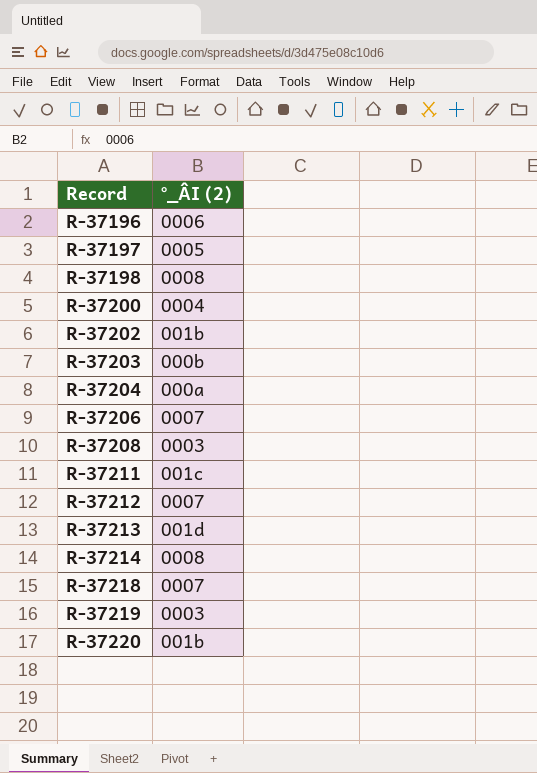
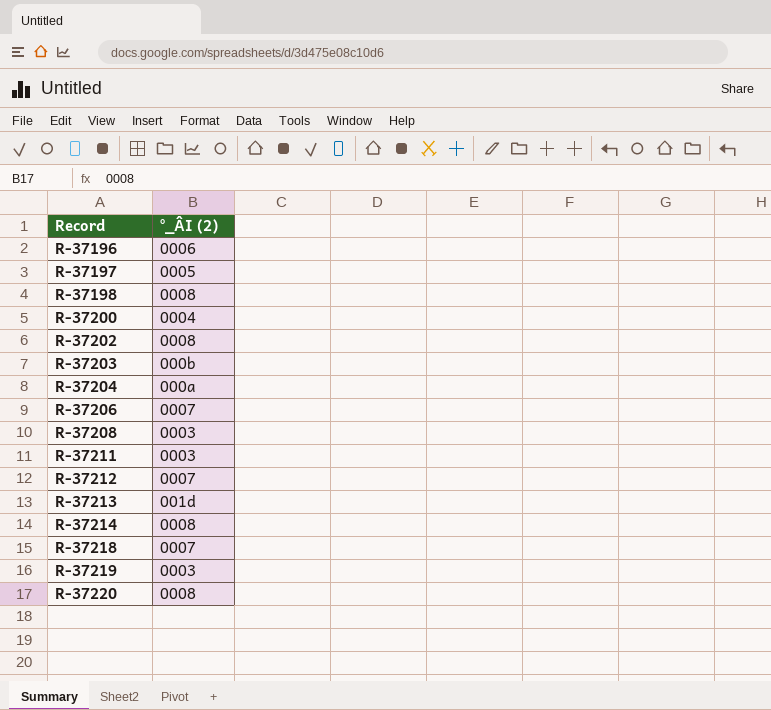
R-37202 | °_ÂI (2): 001b -> 0008
R-37211 | °_ÂI (2): 001c -> 0003
R-37220 | °_ÂI (2): 001b -> 0008

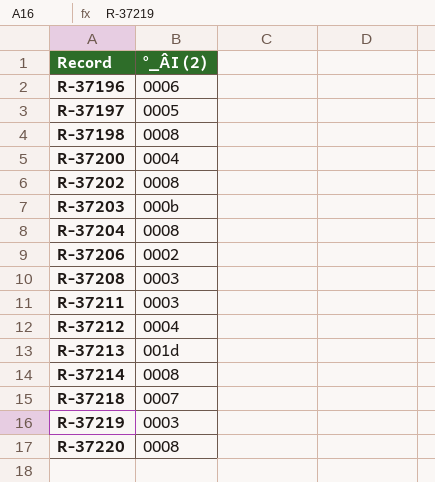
R-37204 | °_ÂI (2): 000a -> 0008
R-37206 | °_ÂI (2): 0007 -> 0002
R-37212 | °_ÂI (2): 0007 -> 0004

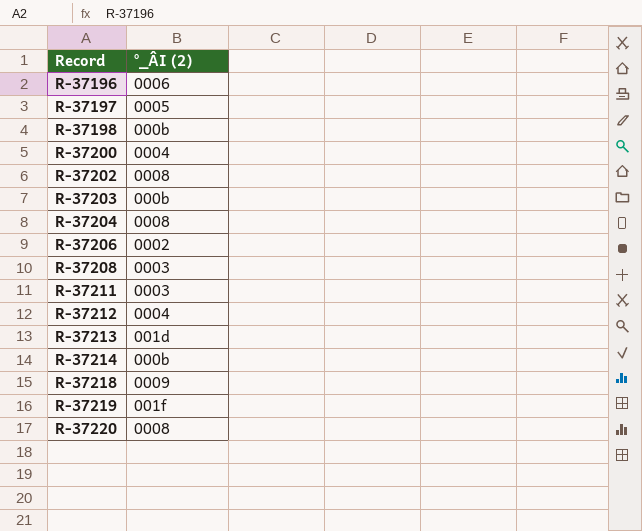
R-37198 | °_ÂI (2): 0008 -> 000b
R-37214 | °_ÂI (2): 0008 -> 000b
R-37218 | °_ÂI (2): 0007 -> 0009
R-37219 | °_ÂI (2): 0003 -> 001f

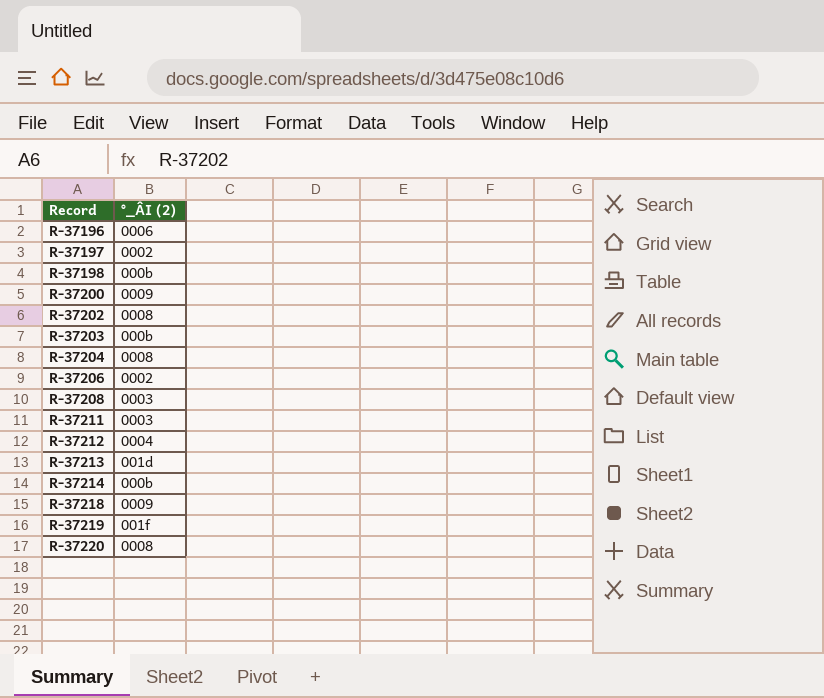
R-37197 | °_ÂI (2): 0005 -> 0002
R-37200 | °_ÂI (2): 0004 -> 0009

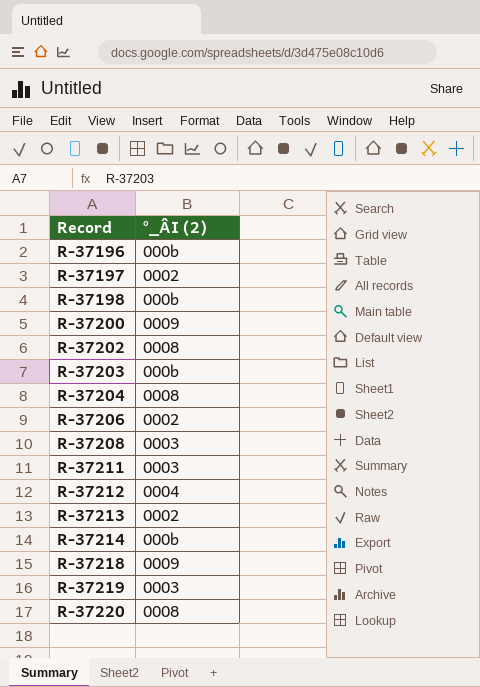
R-37196 | °_ÂI (2): 0006 -> 000b
R-37213 | °_ÂI (2): 001d -> 0002
R-37219 | °_ÂI (2): 001f -> 0003

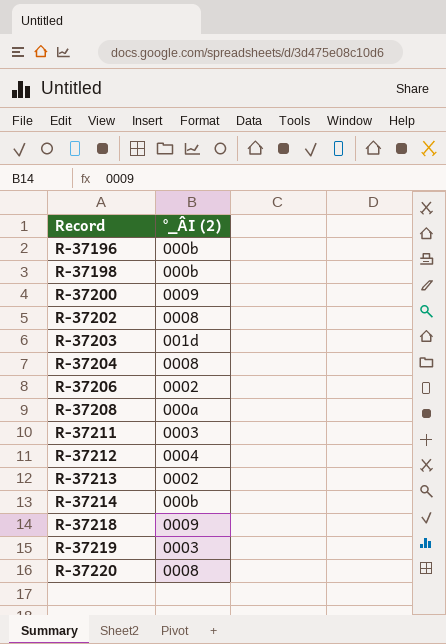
row R-37197: 0002 -> none
R-37203 | °_ÂI (2): 000b -> 001d
R-37208 | °_ÂI (2): 0003 -> 000a

